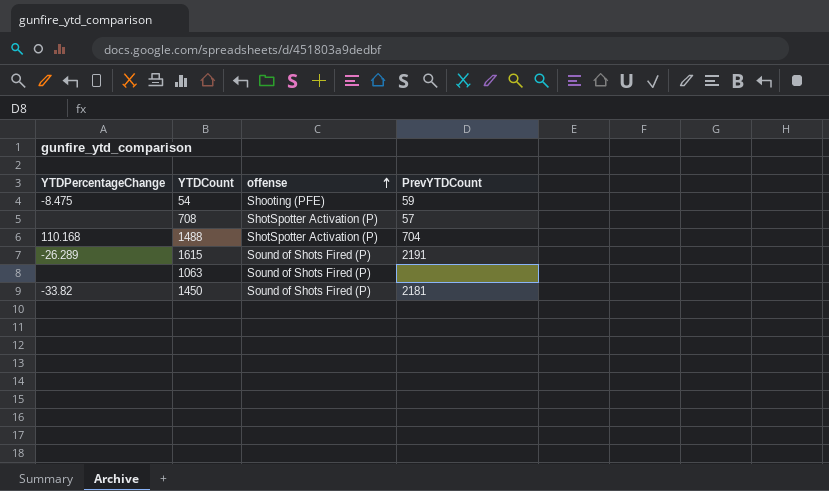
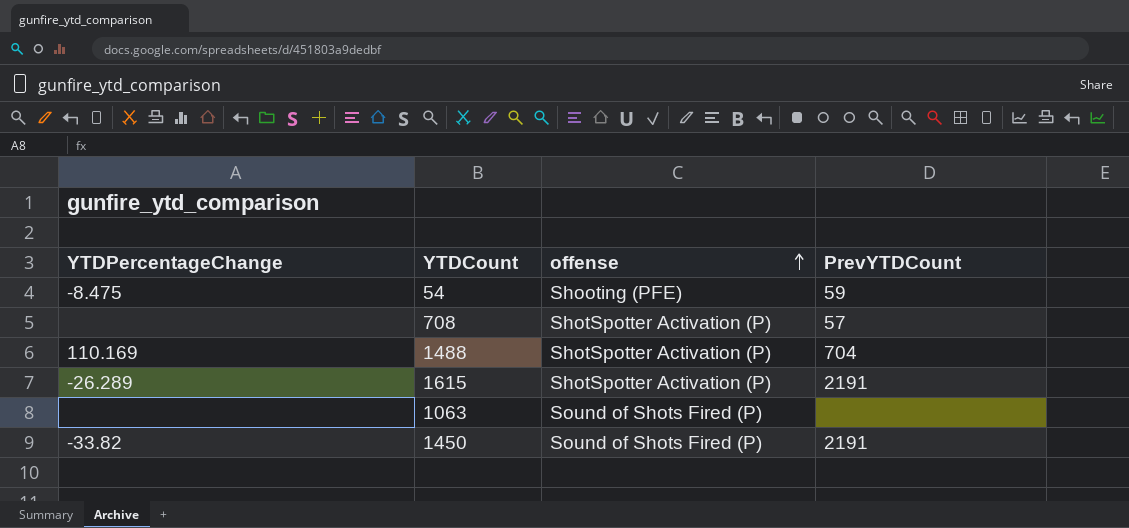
1488 | YTDPercentageChange: 110.168 -> 110.169
1615 | offense: Sound of Shots Fired (P) -> ShotSpotter Activation (P)
1450 | PrevYTDCount: 2181 -> 2191

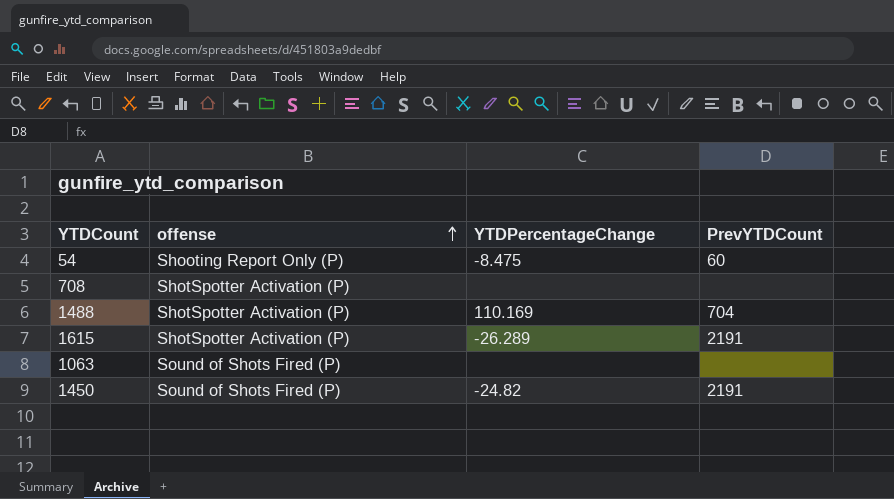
column YTDPercentageChange | position: 1 -> 3
54 | offense: Shooting (PFE) -> Shooting Report Only (P)
54 | PrevYTDCount: 59 -> 60
708 | PrevYTDCount: 57 -> none
1450 | YTDPercentageChange: -33.82 -> -24.82

